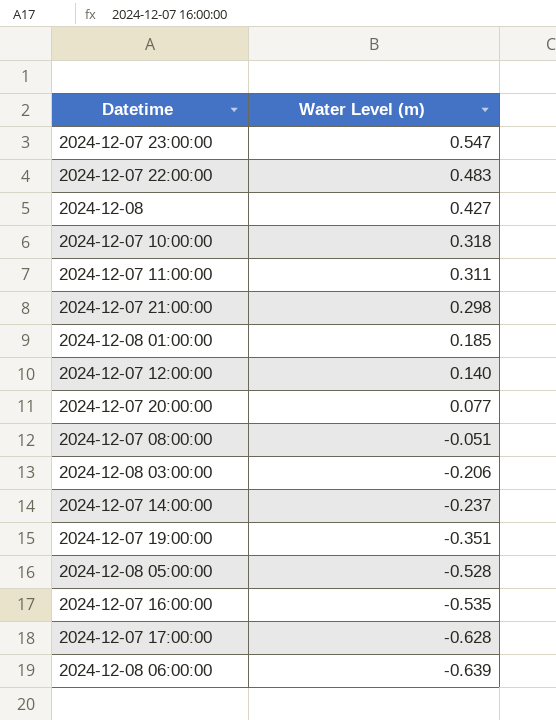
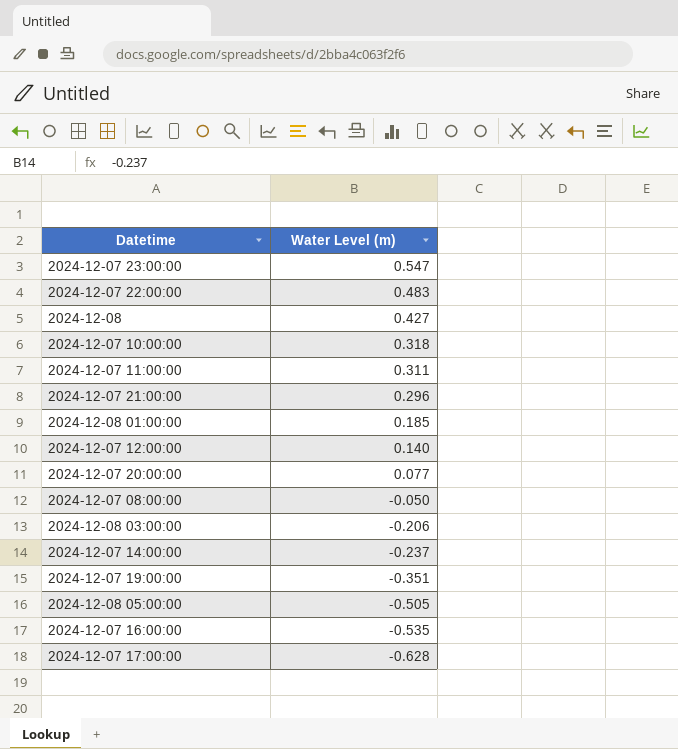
row 2024-12-08 06:00:00: -0.639 -> none
2024-12-07 21:00:00 | Water Level (m): 0.298 -> 0.296
2024-12-07 08:00:00 | Water Level (m): -0.051 -> -0.050
2024-12-08 05:00:00 | Water Level (m): -0.528 -> -0.505

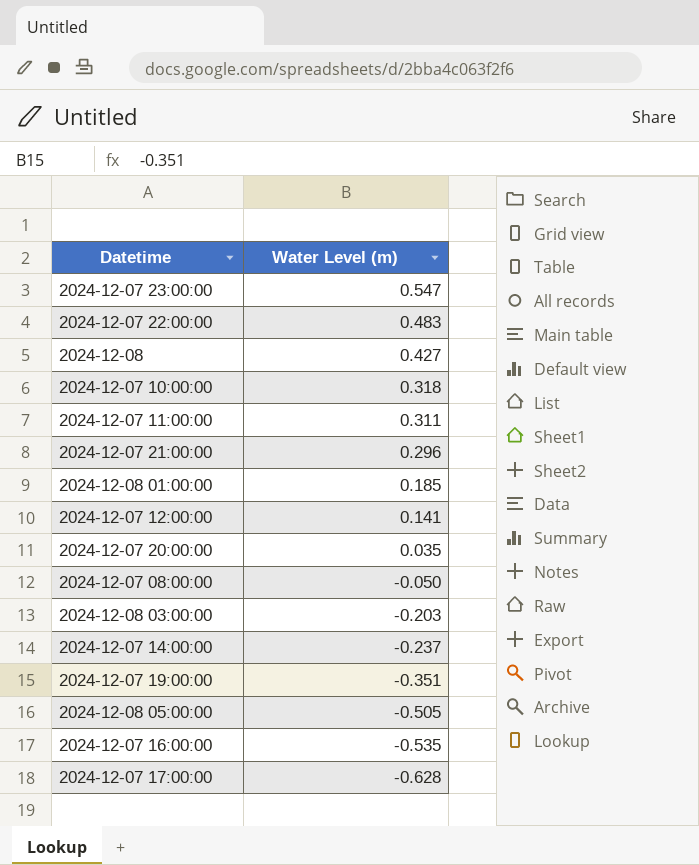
2024-12-07 12:00:00 | Water Level (m): 0.140 -> 0.141
2024-12-07 20:00:00 | Water Level (m): 0.077 -> 0.035
2024-12-08 03:00:00 | Water Level (m): -0.206 -> -0.203

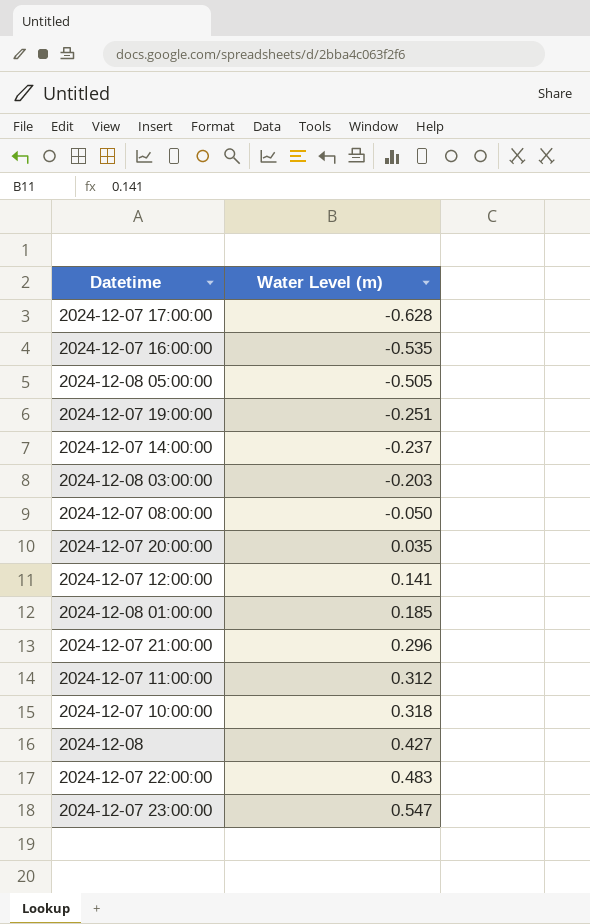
row order: Water Level (m) descending -> Water Level (m) ascending
2024-12-07 19:00:00 | Water Level (m): -0.351 -> -0.251
2024-12-07 11:00:00 | Water Level (m): 0.311 -> 0.312

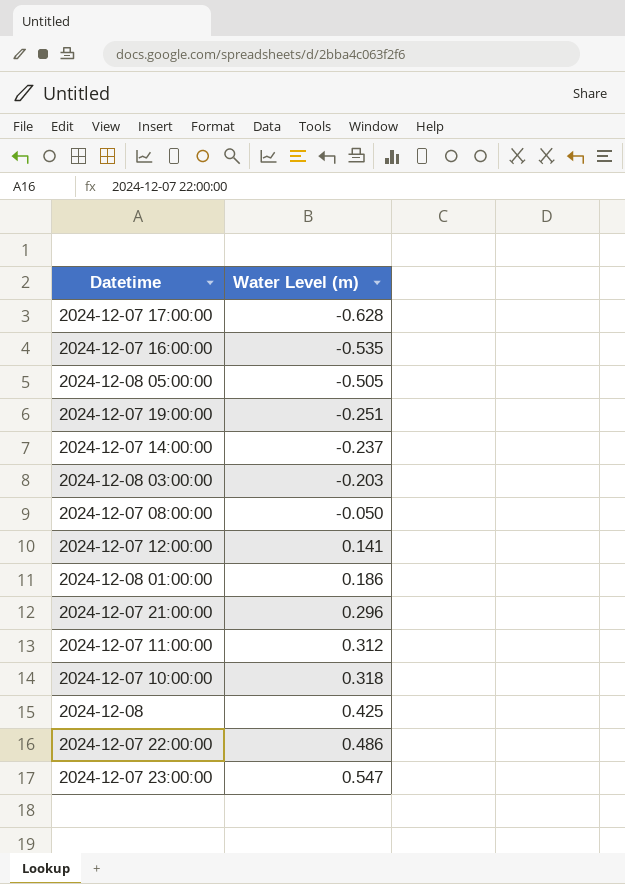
row 2024-12-07 20:00:00: 0.035 -> none
2024-12-08 01:00:00 | Water Level (m): 0.185 -> 0.186
2024-12-08 | Water Level (m): 0.427 -> 0.425
2024-12-07 22:00:00 | Water Level (m): 0.483 -> 0.486

